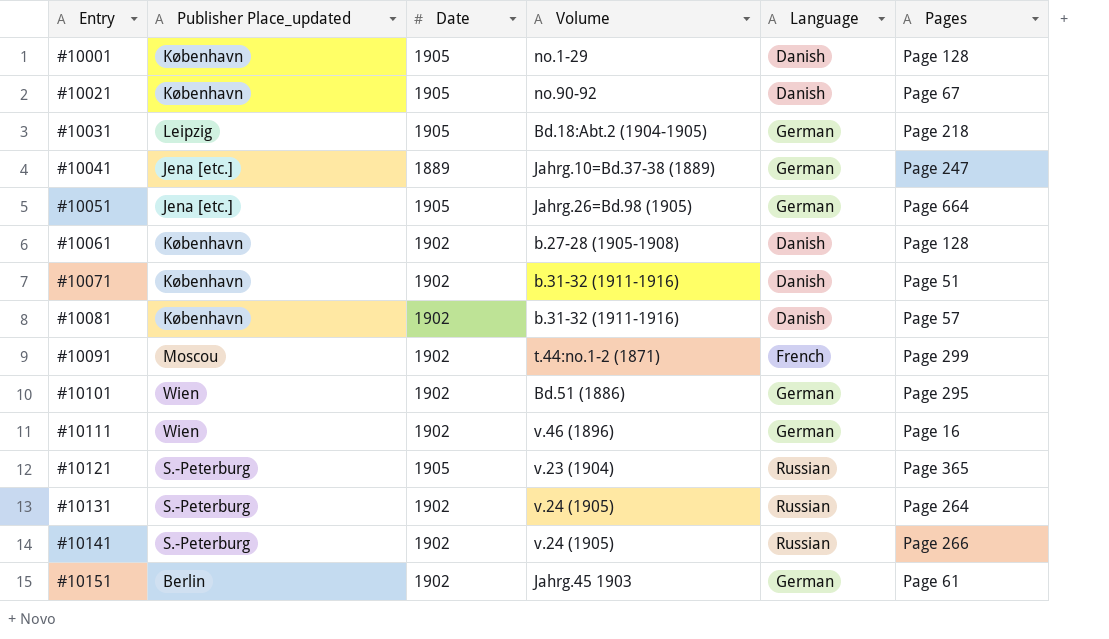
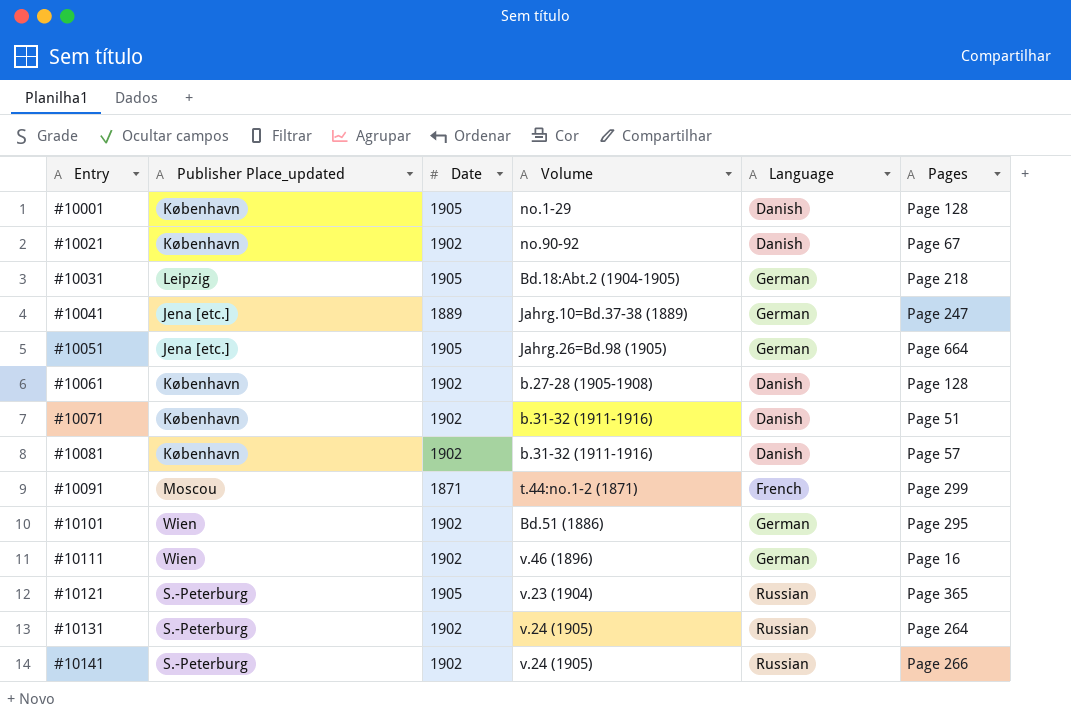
row #10151: Berlin | 1902 | Jahrg.45 1903 | German | Page 61 -> none
#10021 | Date: 1905 -> 1902
#10091 | Date: 1902 -> 1871

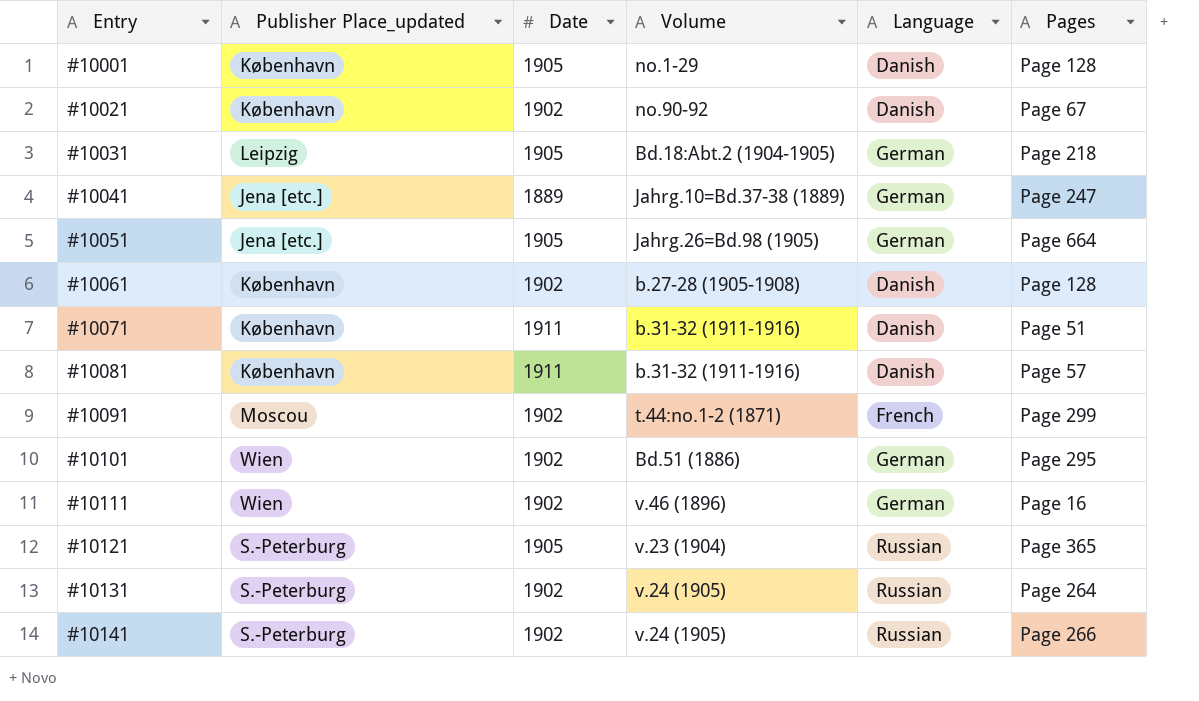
#10071 | Date: 1902 -> 1911
#10081 | Date: 1902 -> 1911
#10091 | Date: 1871 -> 1902

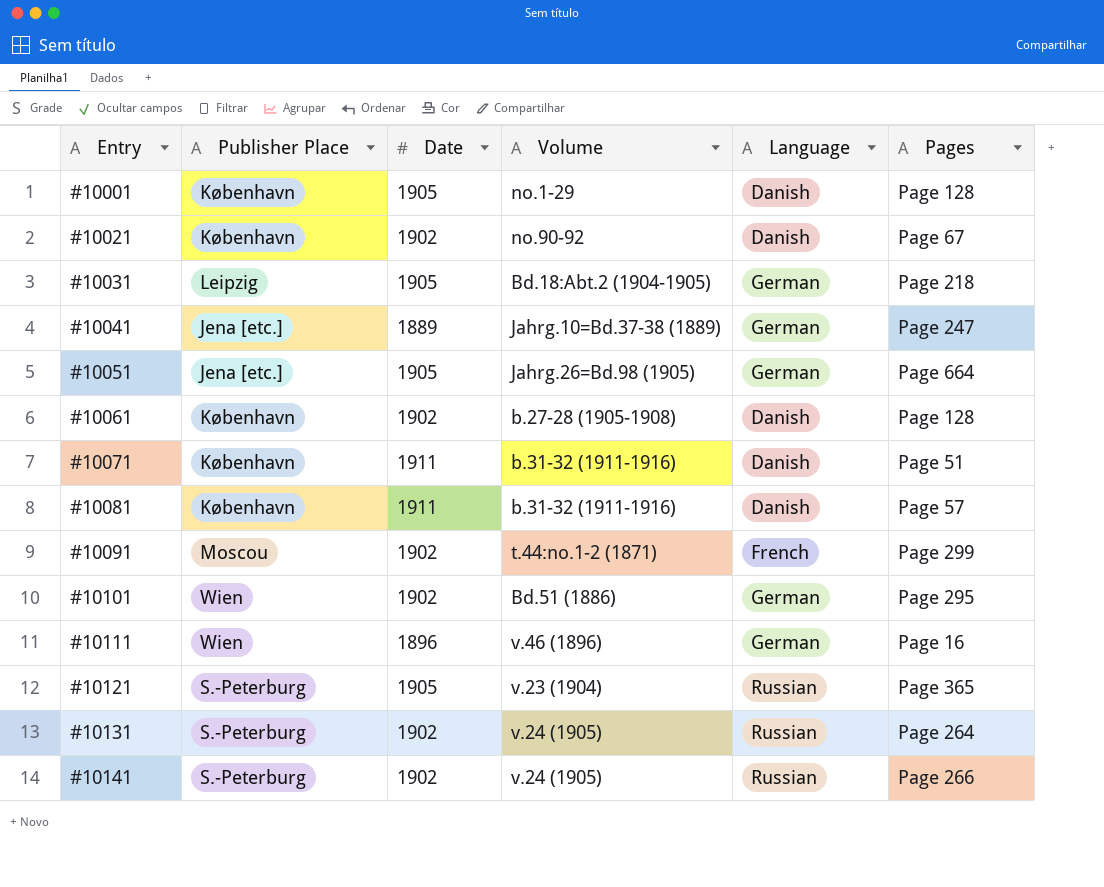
column name: Publisher Place_updated -> Publisher Place
#10111 | Date: 1902 -> 1896

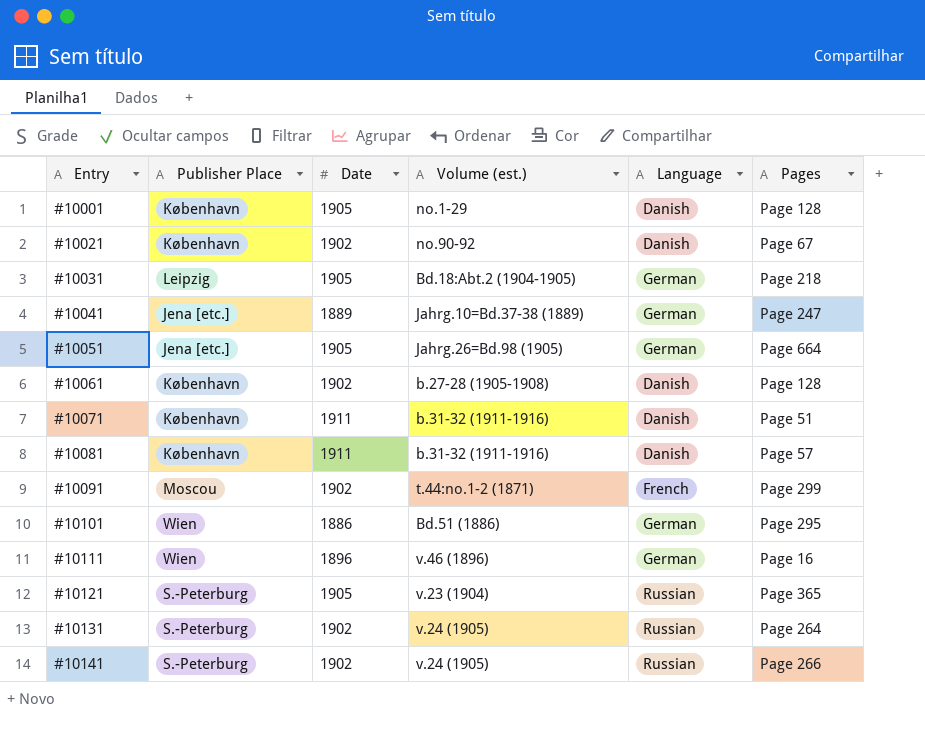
column name: Volume -> Volume (est.)
#10101 | Date: 1902 -> 1886

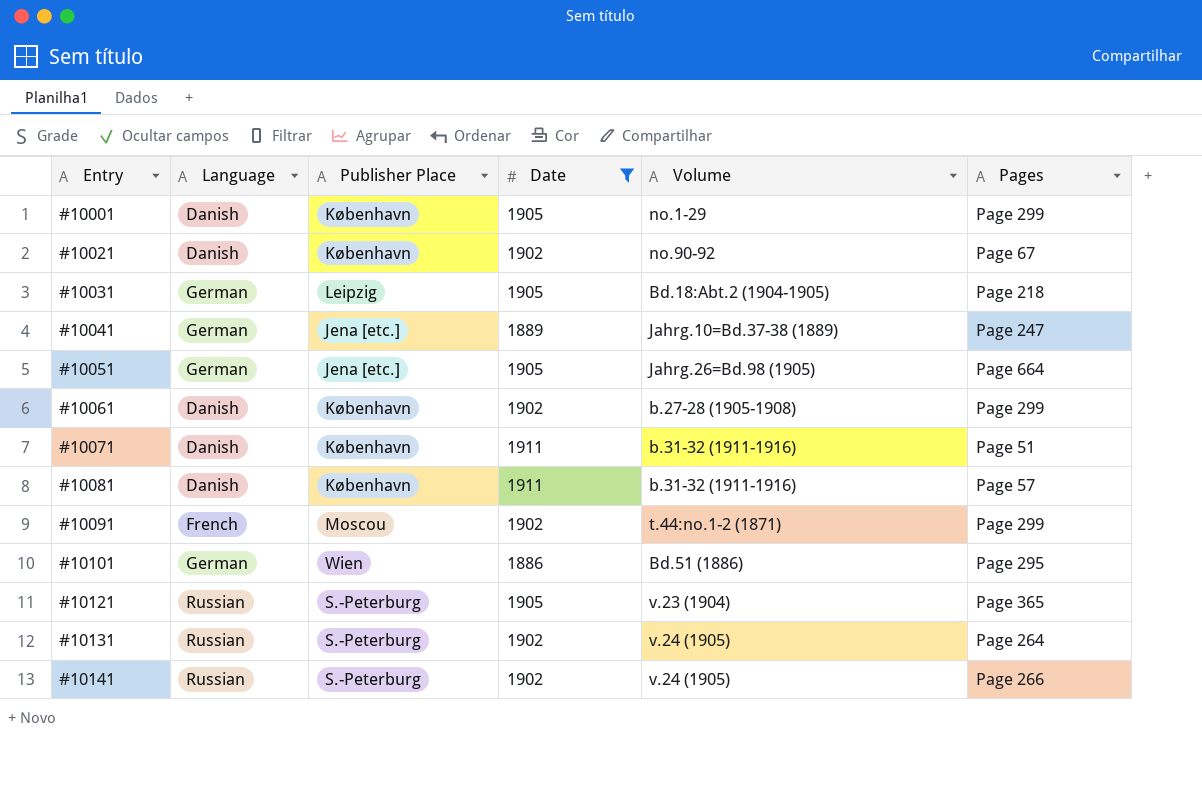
filter: none -> Date != 1896
column Language | position: 5 -> 2
column name: Volume (est.) -> Volume
#10001 | Pages: Page 128 -> Page 299
#10061 | Pages: Page 128 -> Page 299

